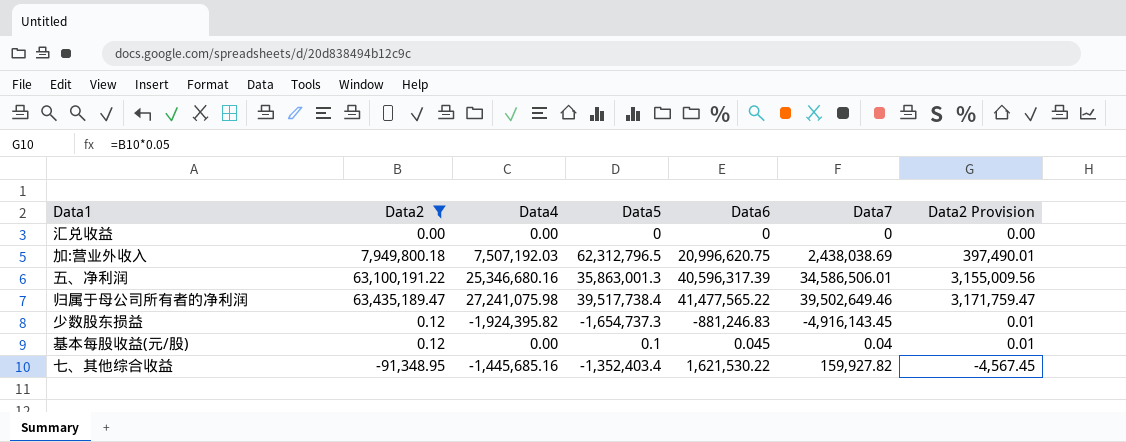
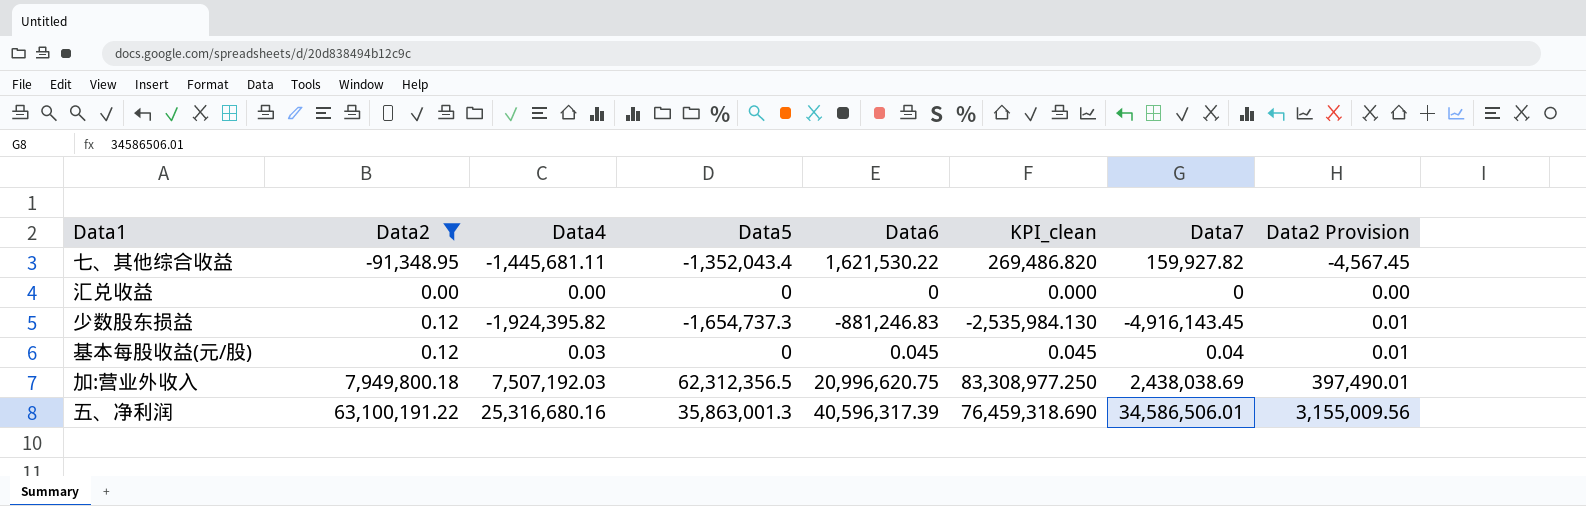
row order: none -> Data2 ascending
column KPI_clean | formula: none -> [Data5] + [Data6]
row 归属于母公司所有者的净利润: 63,435,189.47 | 27,241,075.98 | 39,517,738.4 | 41,477,565.22 | 39,502,649.46 | 3,171,759.47 -> none
七、其他综合收益 | Data4: -1,445,685.16 -> -1,445,681.11
七、其他综合收益 | Data5: -1,352,403.4 -> -1,352,043.4
基本每股收益(元/股) | Data4: 0.00 -> 0.03
基本每股收益(元/股) | Data5: 0.1 -> 0
加:营业外收入 | Data5: 62,312,796.5 -> 62,312,356.5
五、净利润 | Data4: 25,346,680.16 -> 25,316,680.16

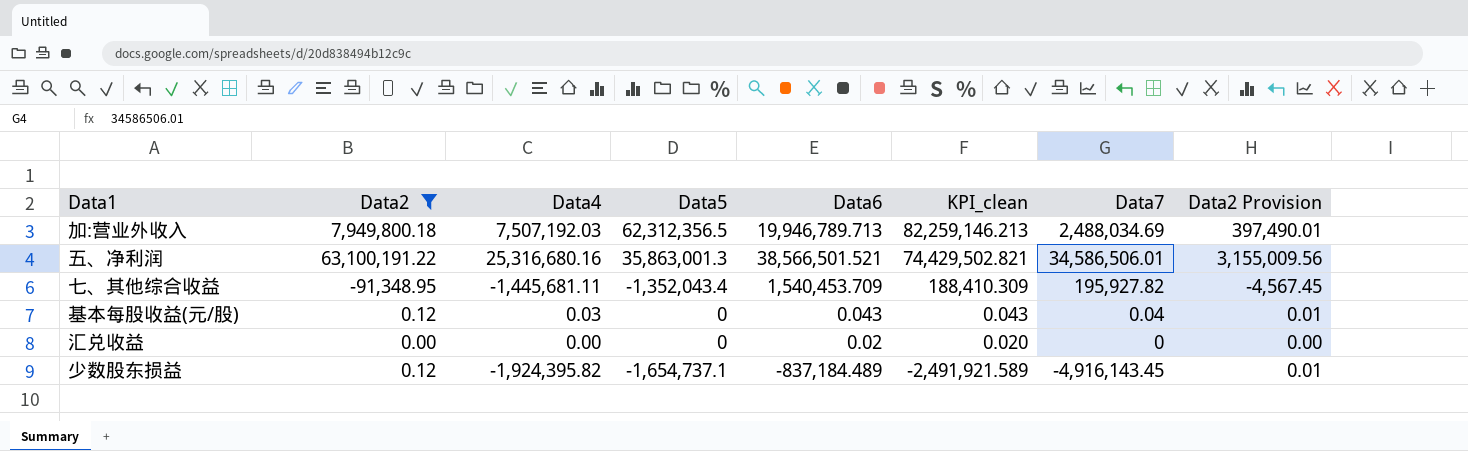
row order: Data2 ascending -> KPI_clean descending
加:营业外收入 | Data6: 20,996,620.75 -> 19,946,789.713
加:营业外收入 | KPI_clean: 83,308,977.250 -> 82,259,146.213
加:营业外收入 | Data7: 2,438,038.69 -> 2,488,034.69
五、净利润 | Data6: 40,596,317.39 -> 38,566,501.521
五、净利润 | KPI_clean: 76,459,318.690 -> 74,429,502.821
七、其他综合收益 | Data6: 1,621,530.22 -> 1,540,453.709
七、其他综合收益 | KPI_clean: 269,486.820 -> 188,410.309
七、其他综合收益 | Data7: 159,927.82 -> 195,927.82
基本每股收益(元/股) | Data6: 0.045 -> 0.043
基本每股收益(元/股) | KPI_clean: 0.045 -> 0.043
汇兑收益 | Data6: 0 -> 0.02
汇兑收益 | KPI_clean: 0.000 -> 0.020
少数股东损益 | Data5: -1,654,737.3 -> -1,654,737.1
少数股东损益 | Data6: -881,246.83 -> -837,184.489
少数股东损益 | KPI_clean: -2,535,984.130 -> -2,491,921.589

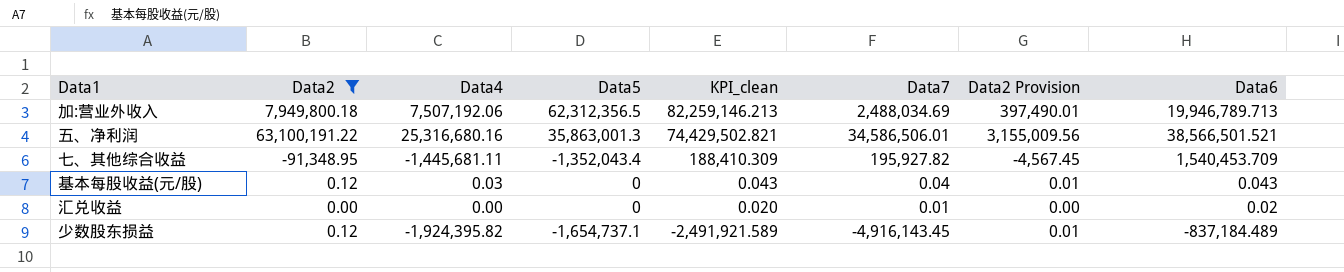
column Data6 | position: 5 -> 8
加:营业外收入 | Data4: 7,507,192.03 -> 7,507,192.06
汇兑收益 | Data7: 0 -> 0.01

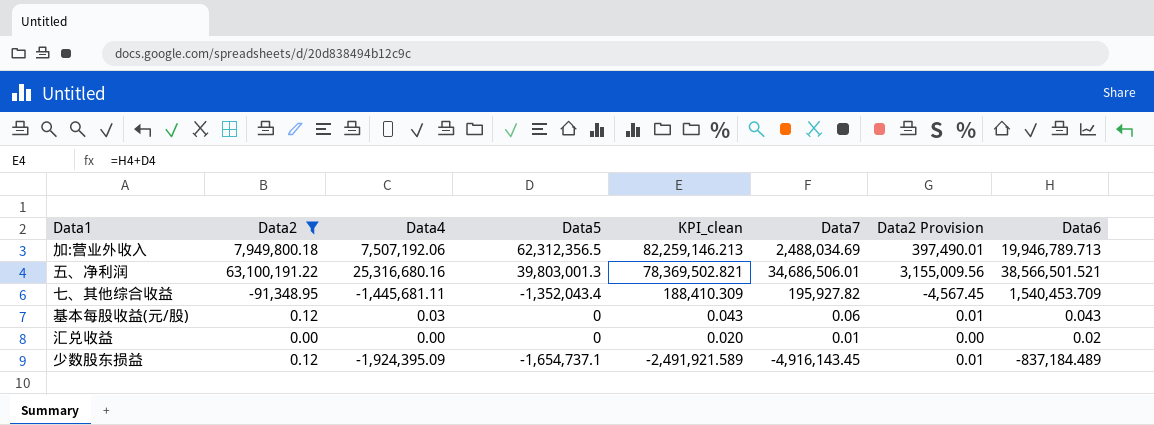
五、净利润 | Data5: 35,863,001.3 -> 39,803,001.3
五、净利润 | KPI_clean: 74,429,502.821 -> 78,369,502.821
五、净利润 | Data7: 34,586,506.01 -> 34,686,506.01
基本每股收益(元/股) | Data7: 0.04 -> 0.06
少数股东损益 | Data4: -1,924,395.82 -> -1,924,395.09

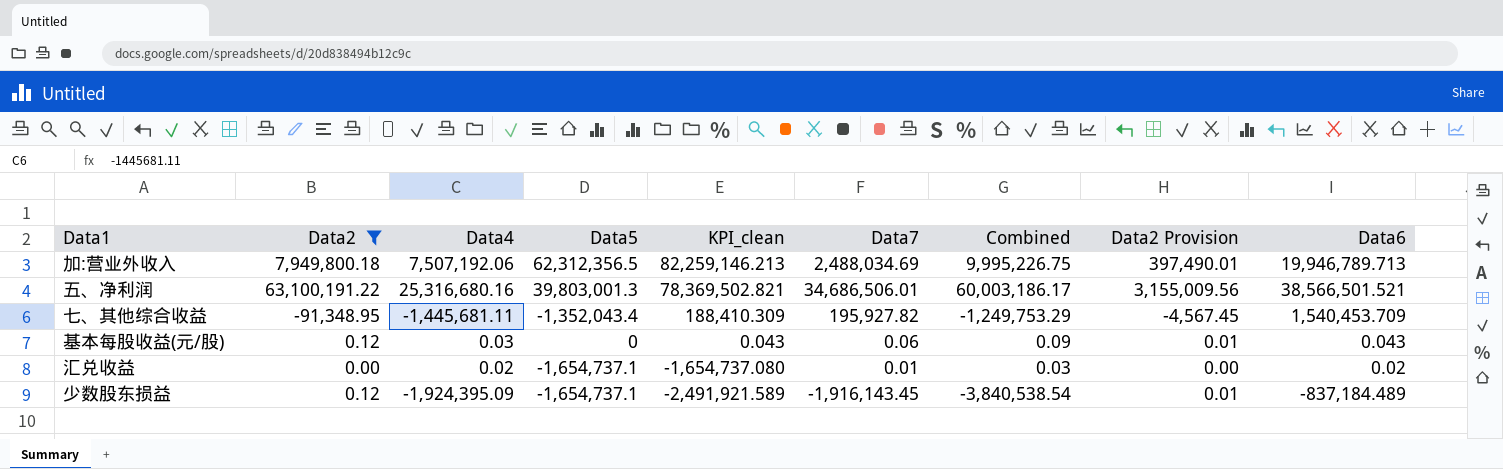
column Combined | formula: none -> [Data4] + [Data7]
汇兑收益 | Data4: 0.00 -> 0.02
汇兑收益 | Data5: 0 -> -1,654,737.1
汇兑收益 | KPI_clean: 0.020 -> -1,654,737.080
少数股东损益 | Data7: -4,916,143.45 -> -1,916,143.45

